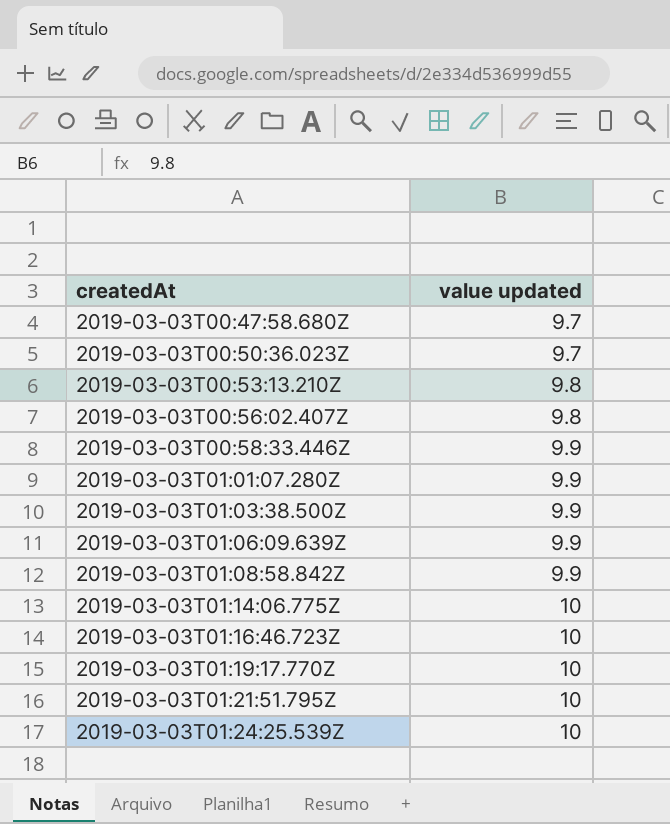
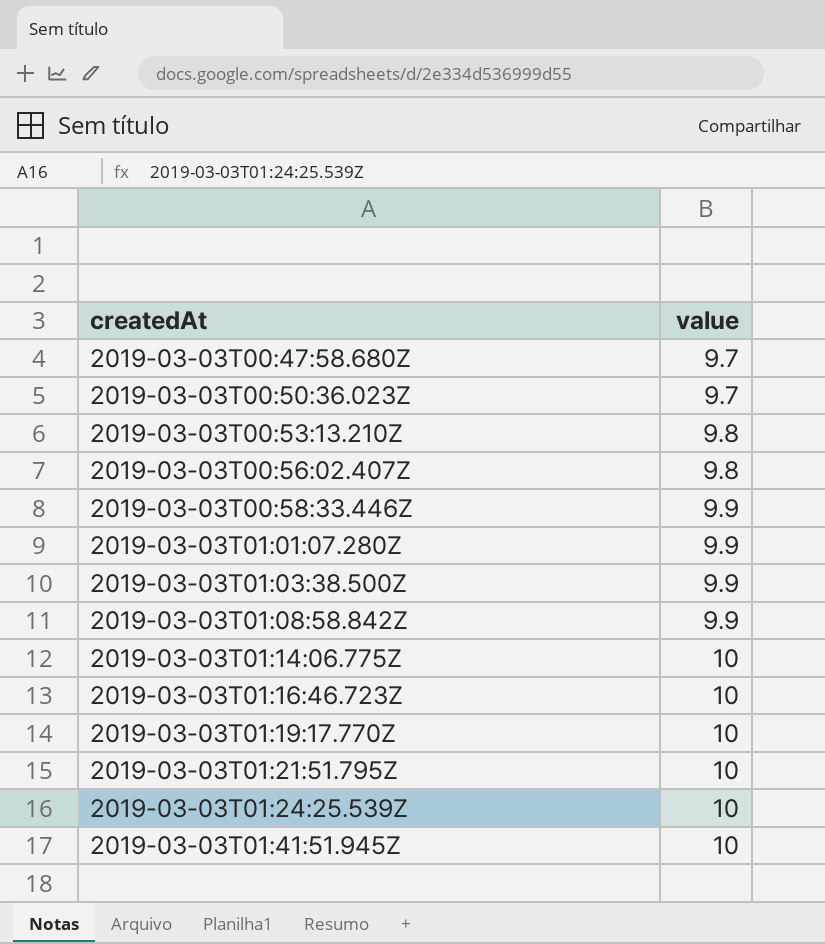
column name: value updated -> value
row 2019-03-03T01:06:09.639Z: 9.9 -> none
row 2019-03-03T01:41:51.945Z: none -> 10

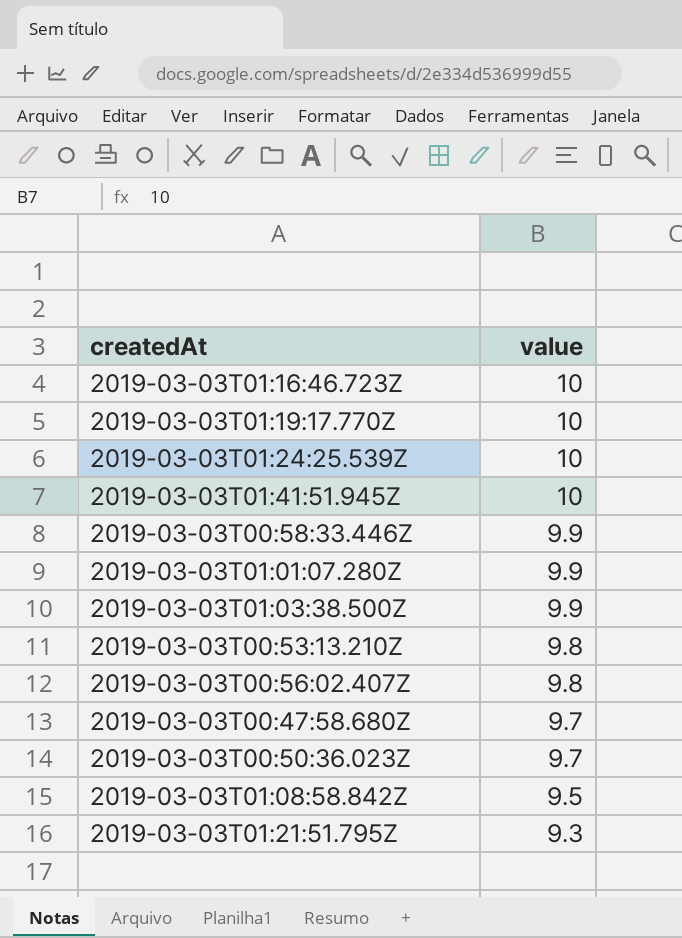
row order: createdAt ascending -> value descending
row 2019-03-03T01:14:06.775Z: 10 -> none
2019-03-03T01:08:58.842Z | value: 9.9 -> 9.5
2019-03-03T01:21:51.795Z | value: 10 -> 9.3

